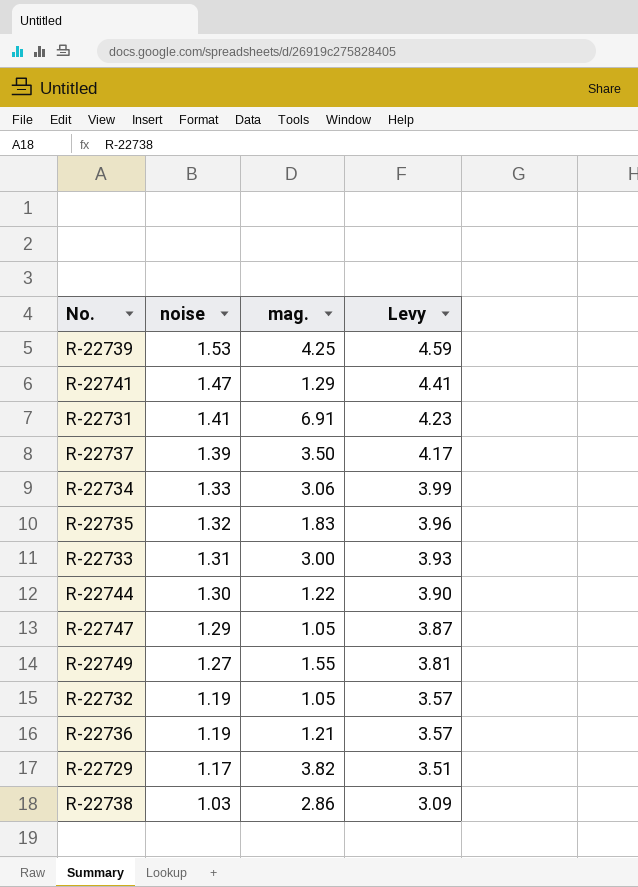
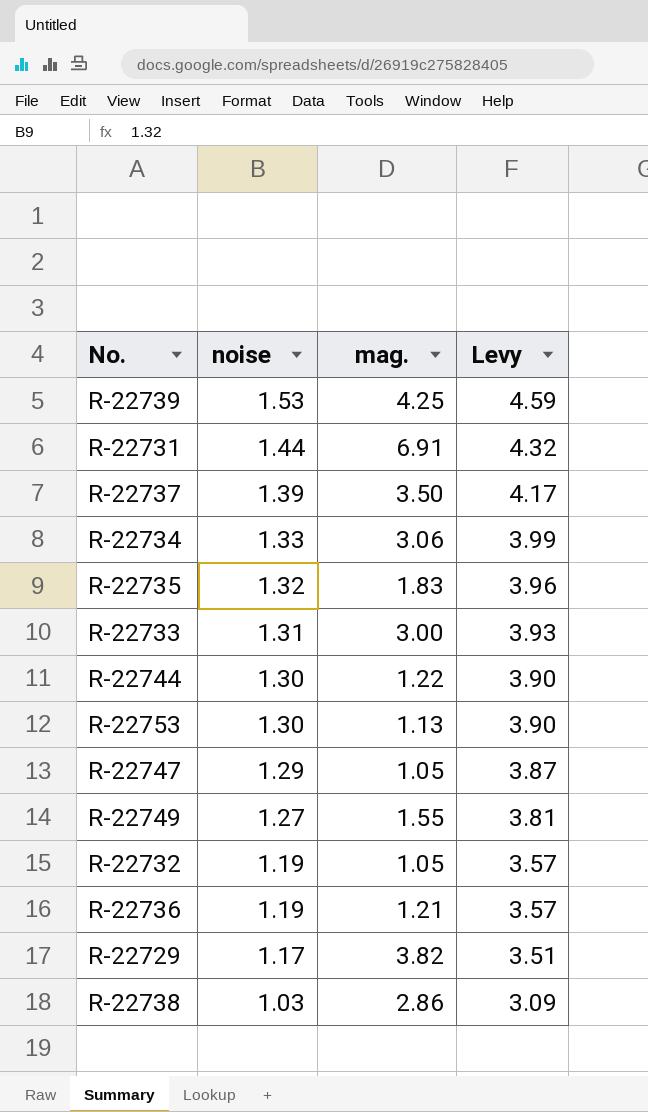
row R-22741: 1.47 | 1.29 | 4.41 -> none
R-22731 | noise: 1.41 -> 1.44
R-22731 | Levy: 4.23 -> 4.32
row R-22753: none -> 1.30 | 1.13 | 3.90

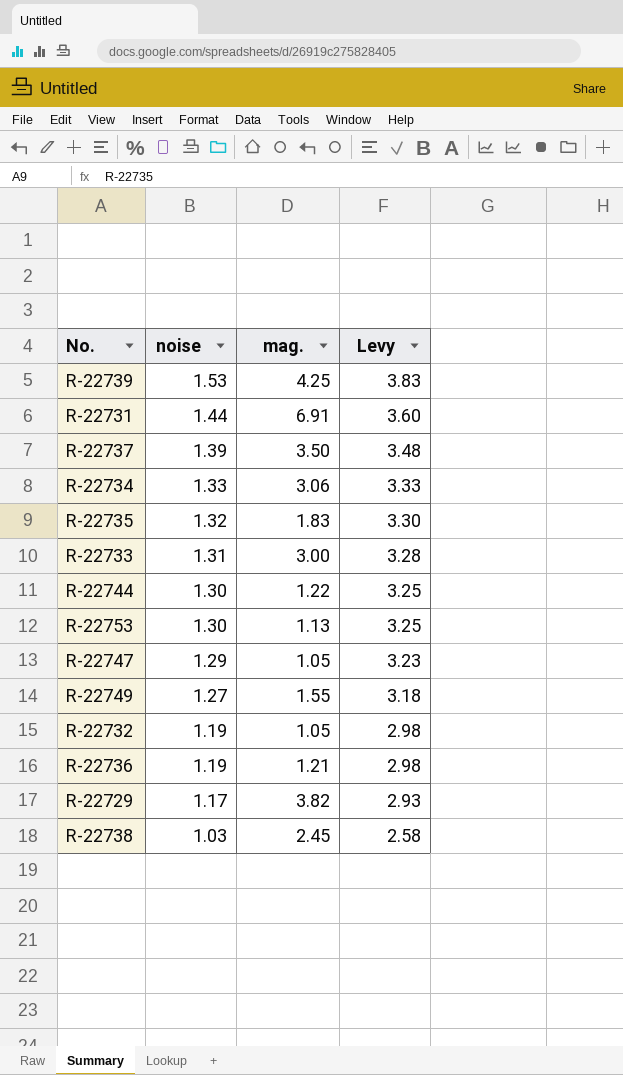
column Levy | formula: [noise] * 3 -> [noise] * 2.5
R-22738 | mag.: 2.86 -> 2.45

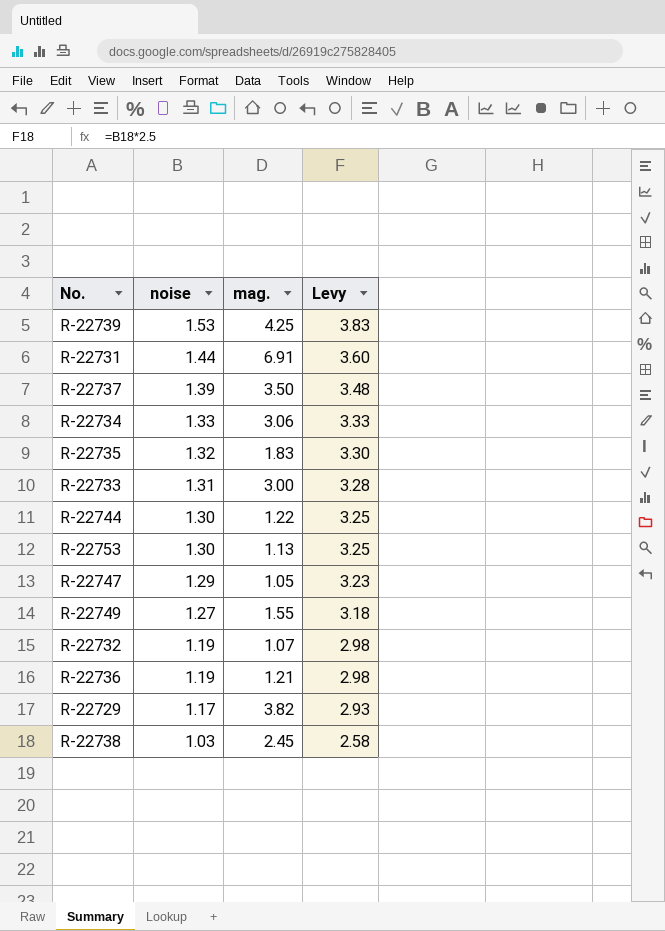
R-22732 | mag.: 1.05 -> 1.07

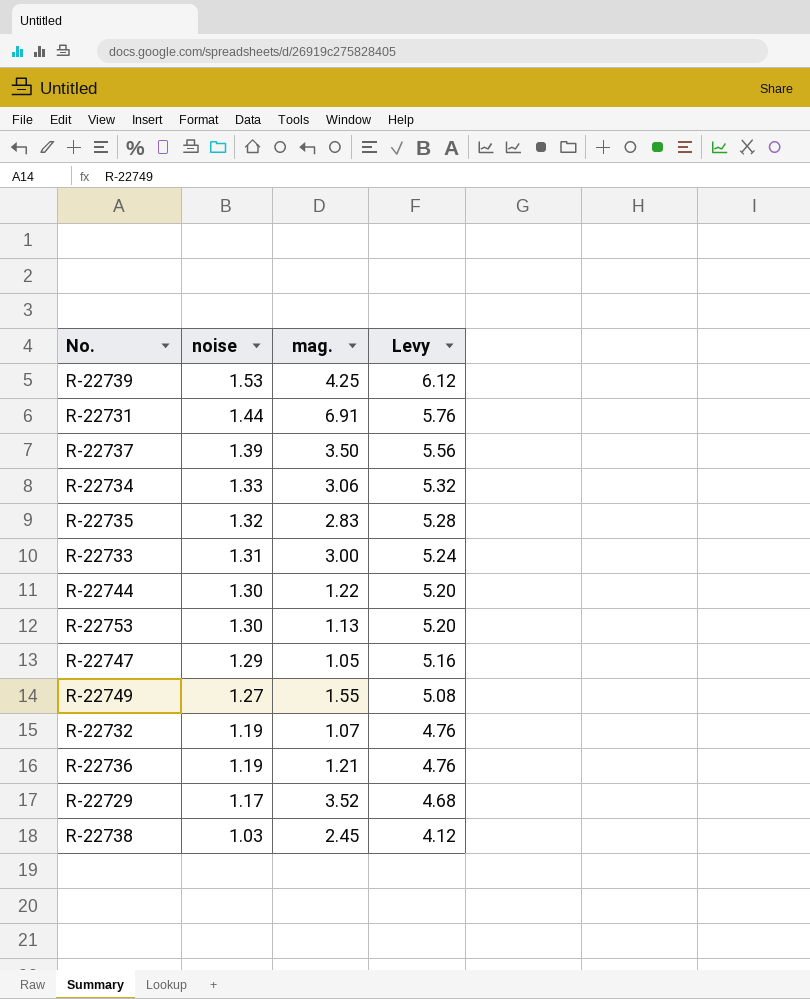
column Levy | formula: [noise] * 2.5 -> [noise] * 4
R-22735 | mag.: 1.83 -> 2.83
R-22729 | mag.: 3.82 -> 3.52

